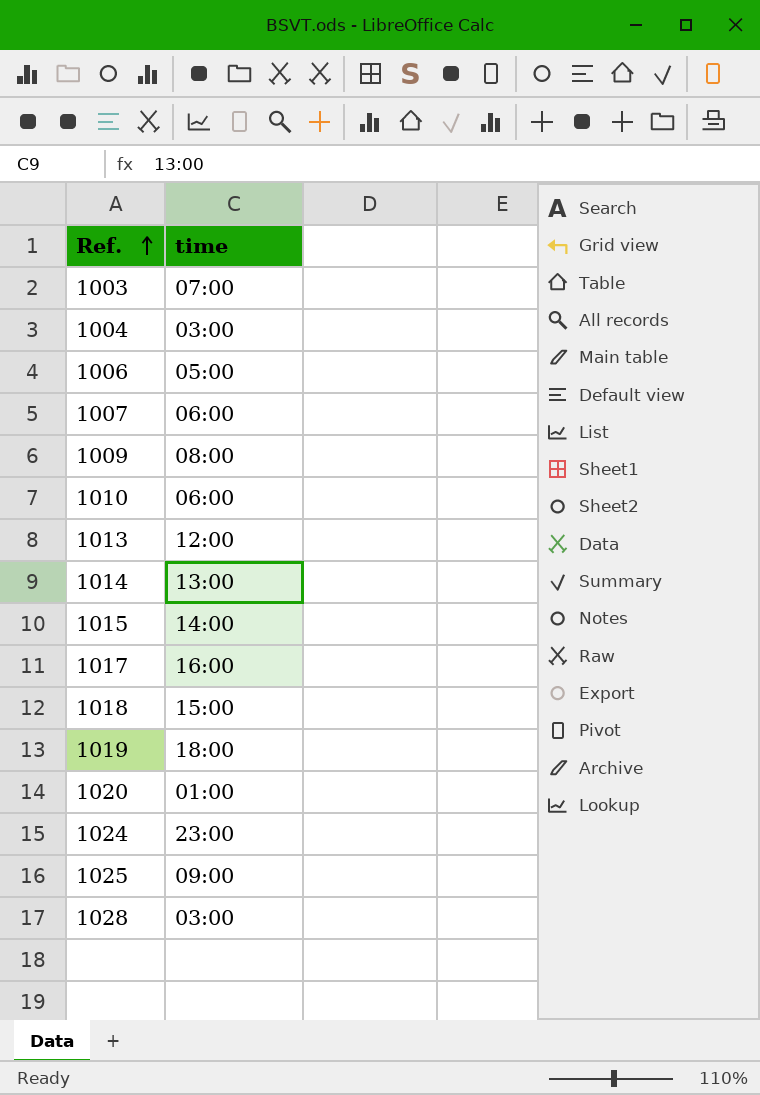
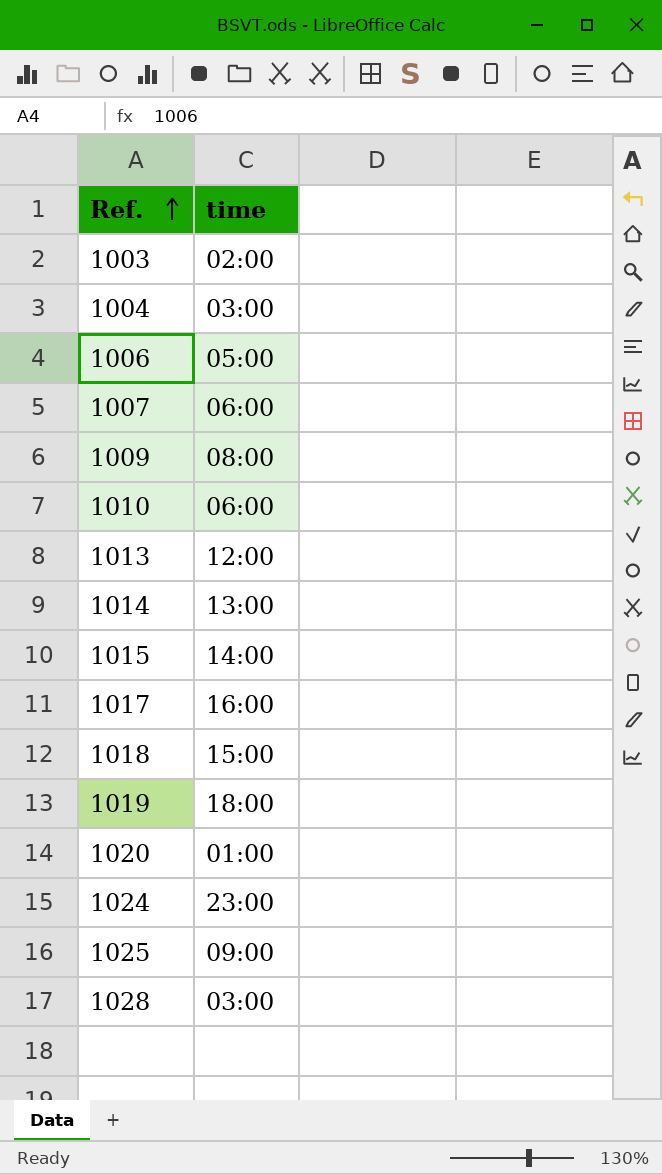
1003 | time: 07:00 -> 02:00

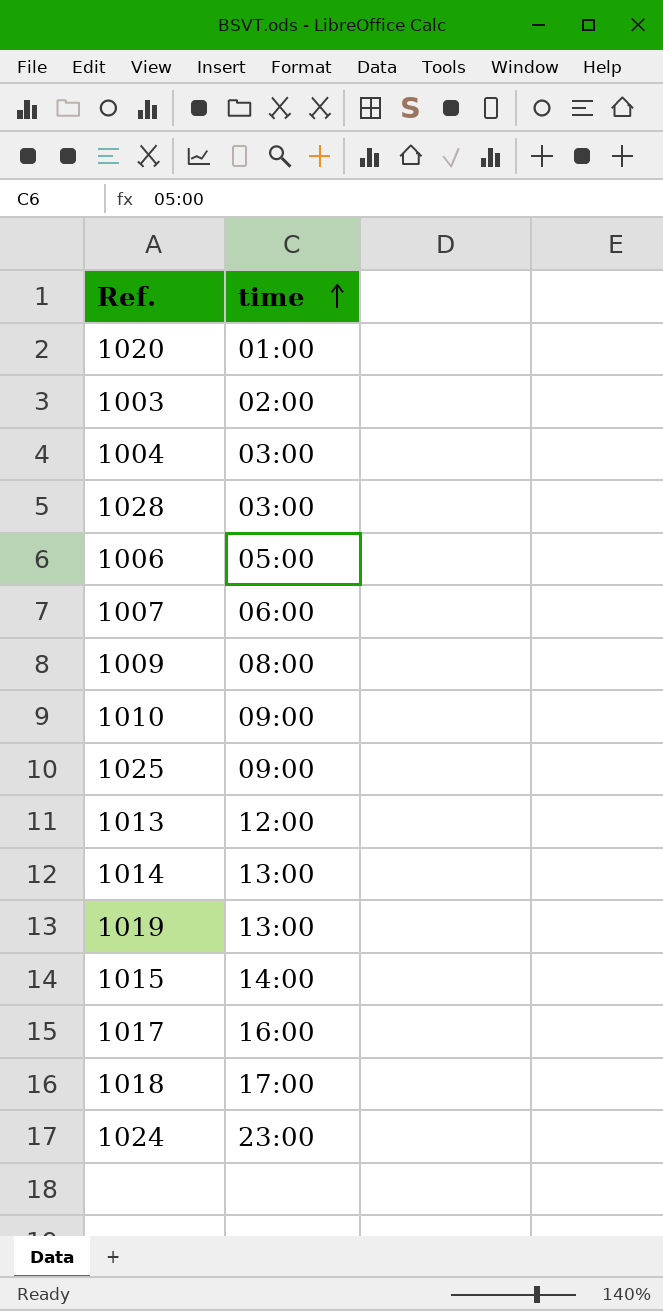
row order: Ref. ascending -> time ascending
1010 | time: 06:00 -> 09:00
1019 | time: 18:00 -> 13:00
1018 | time: 15:00 -> 17:00

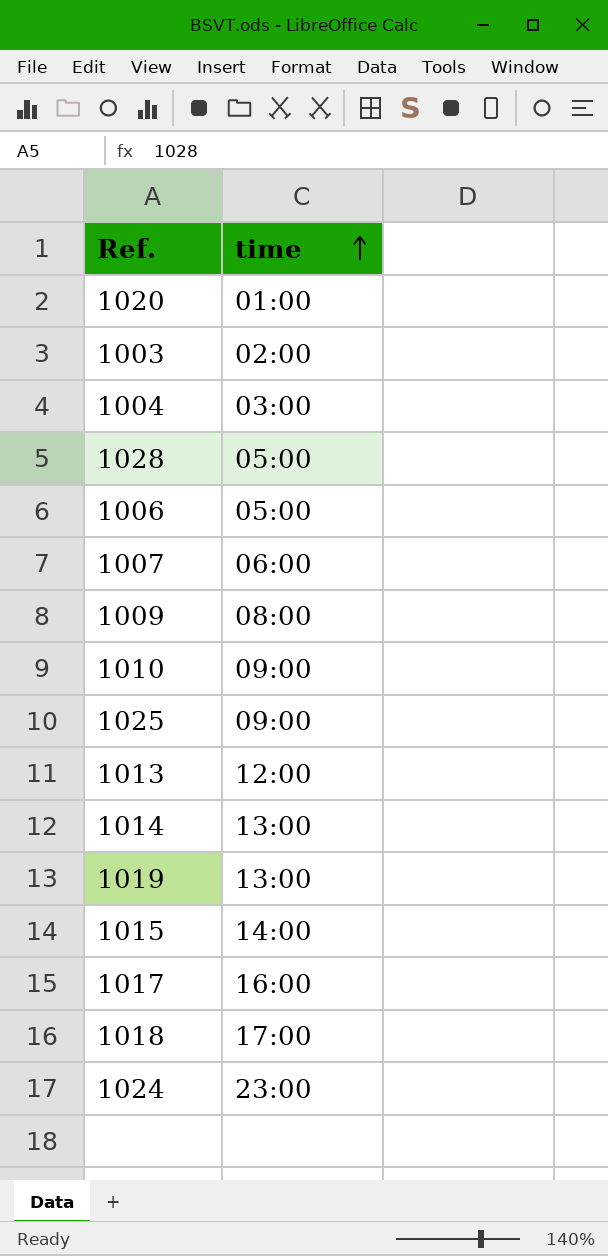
1028 | time: 03:00 -> 05:00

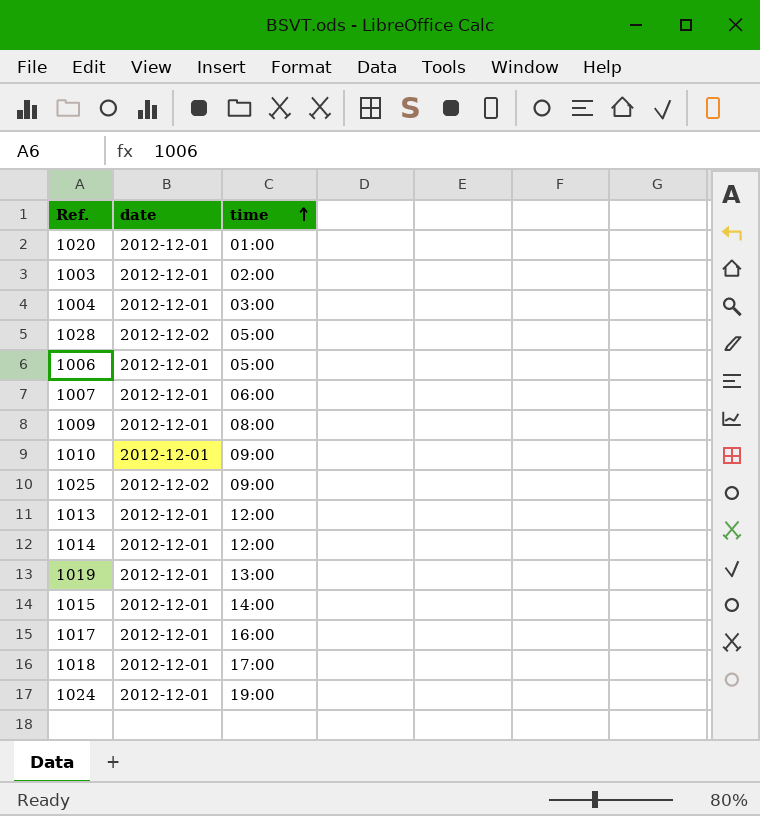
column date | position: none -> 2
1014 | time: 13:00 -> 12:00
1024 | time: 23:00 -> 19:00

